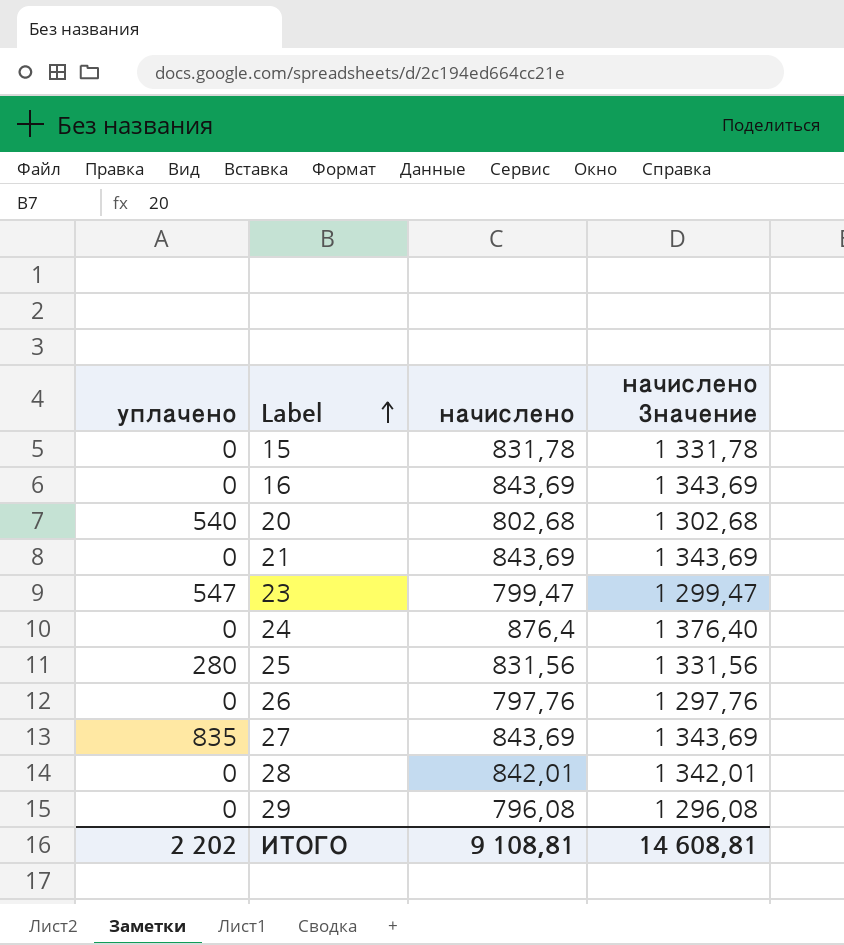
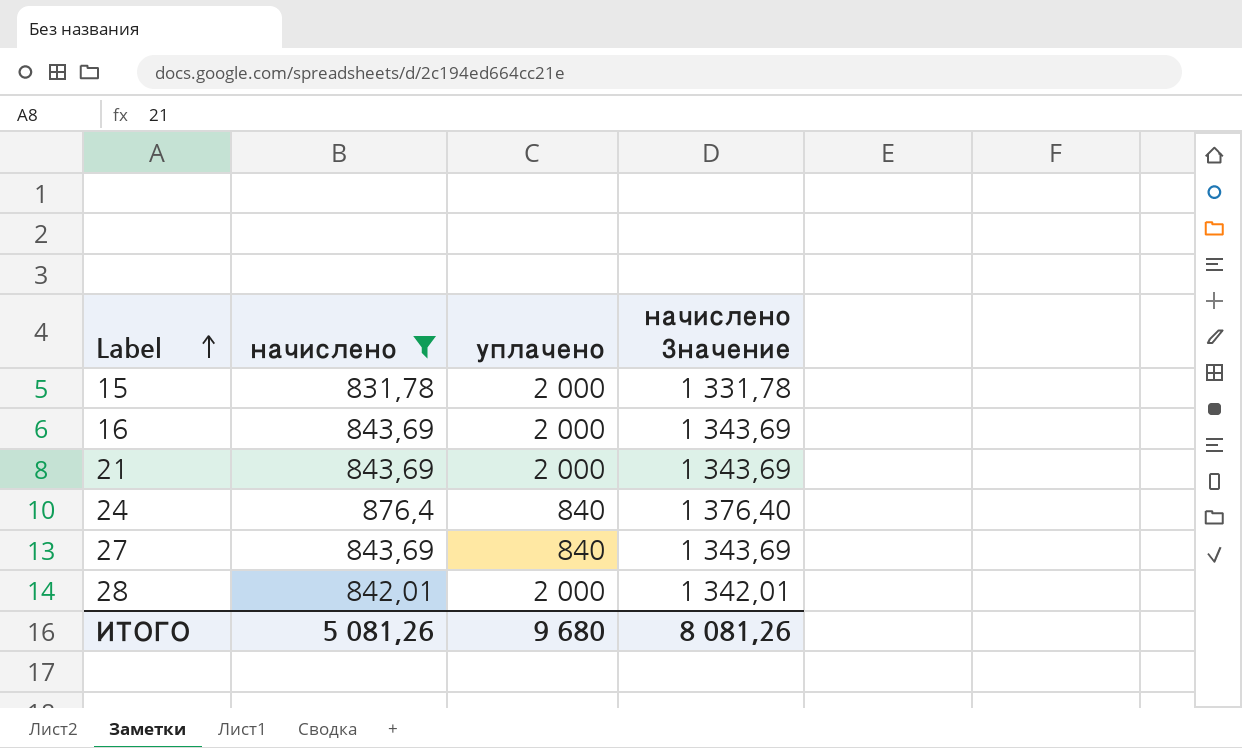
filter: none -> начислено >= 831,78
column уплачено | position: 1 -> 3
15 | уплачено: 0 -> 2 000
16 | уплачено: 0 -> 2 000
21 | уплачено: 0 -> 2 000
24 | уплачено: 0 -> 840
27 | уплачено: 835 -> 840
28 | уплачено: 0 -> 2 000
ИТОГО | начислено: 9 108,81 -> 5 081,26
ИТОГО | уплачено: 2 202 -> 9 680
ИТОГО | начислено Значение: 14 608,81 -> 8 081,26

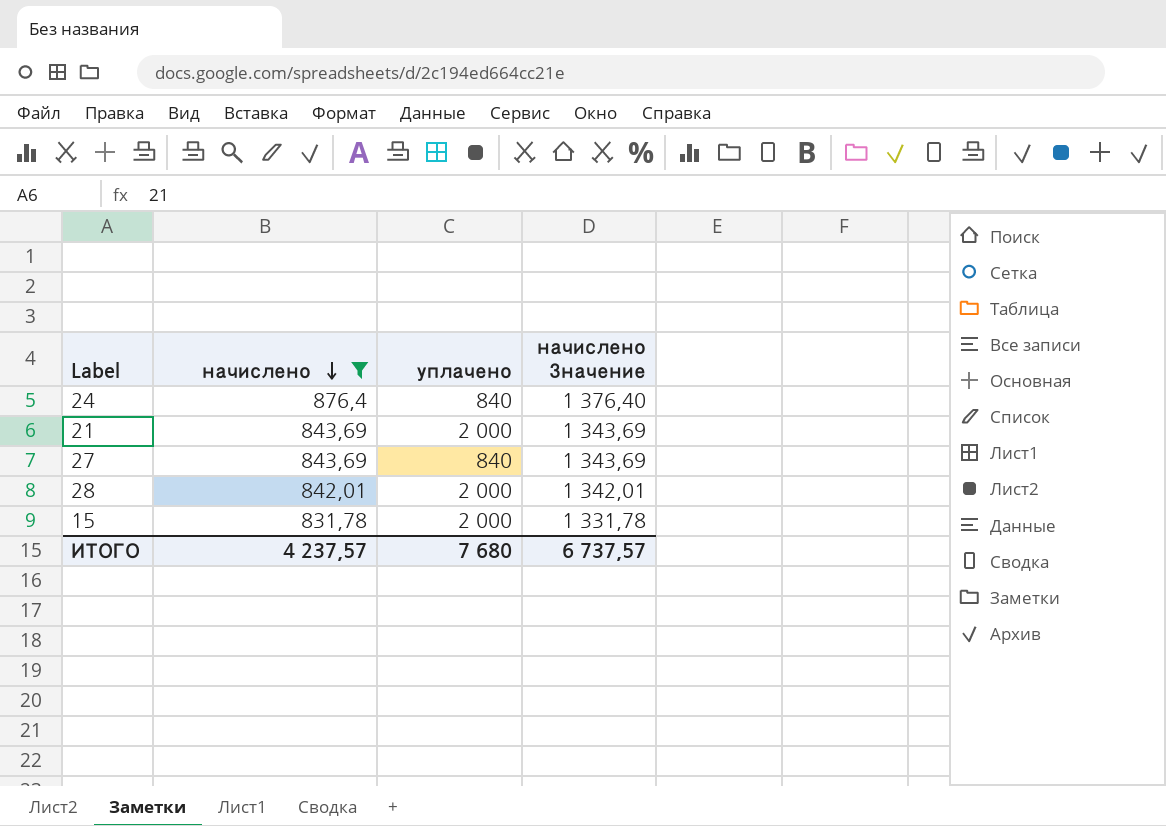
row order: Label ascending -> начислено descending
row 16: 843,69 | 2 000 | 1 343,69 -> none
ИТОГО | начислено: 5 081,26 -> 4 237,57
ИТОГО | уплачено: 9 680 -> 7 680
ИТОГО | начислено Значение: 8 081,26 -> 6 737,57

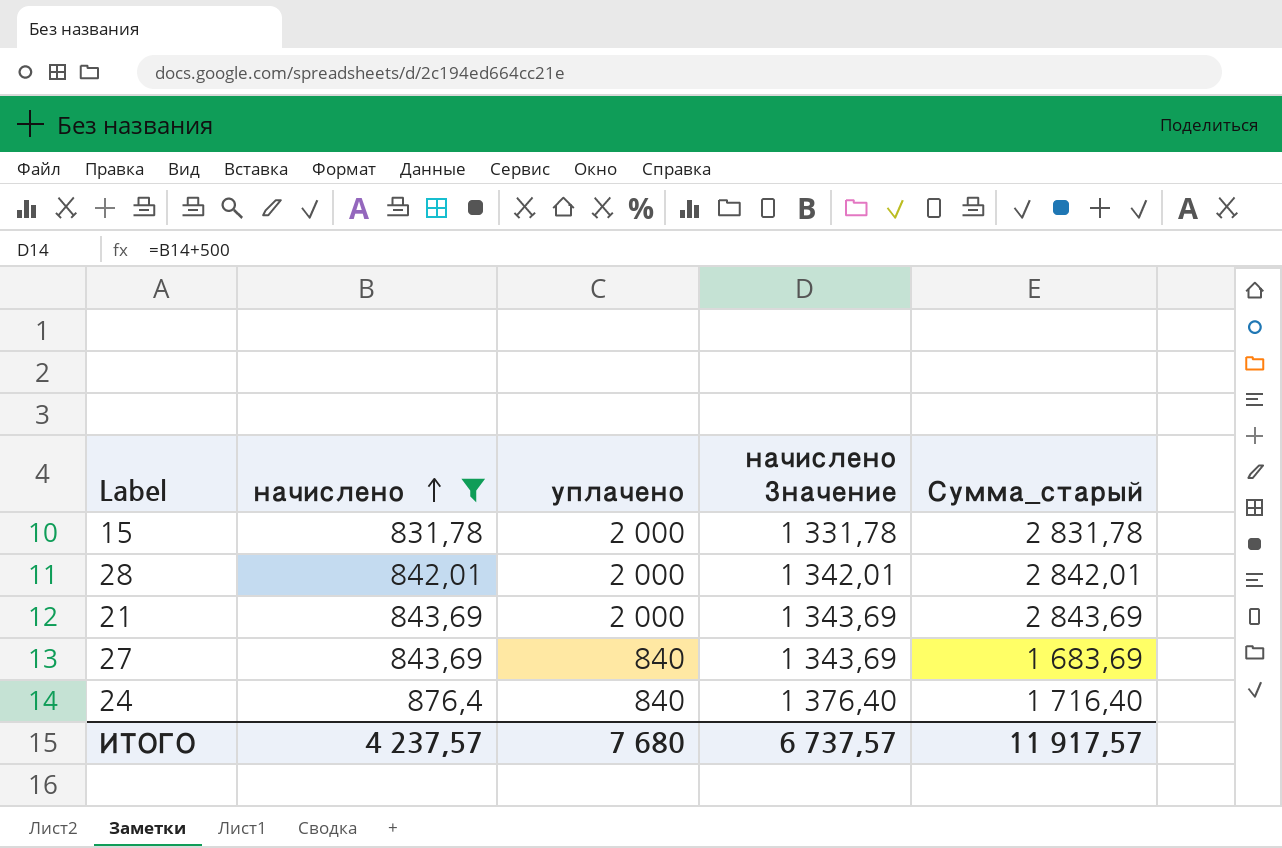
row order: начислено descending -> начислено ascending
column Сумма_старый | formula: none -> [начислено] + [уплачено]

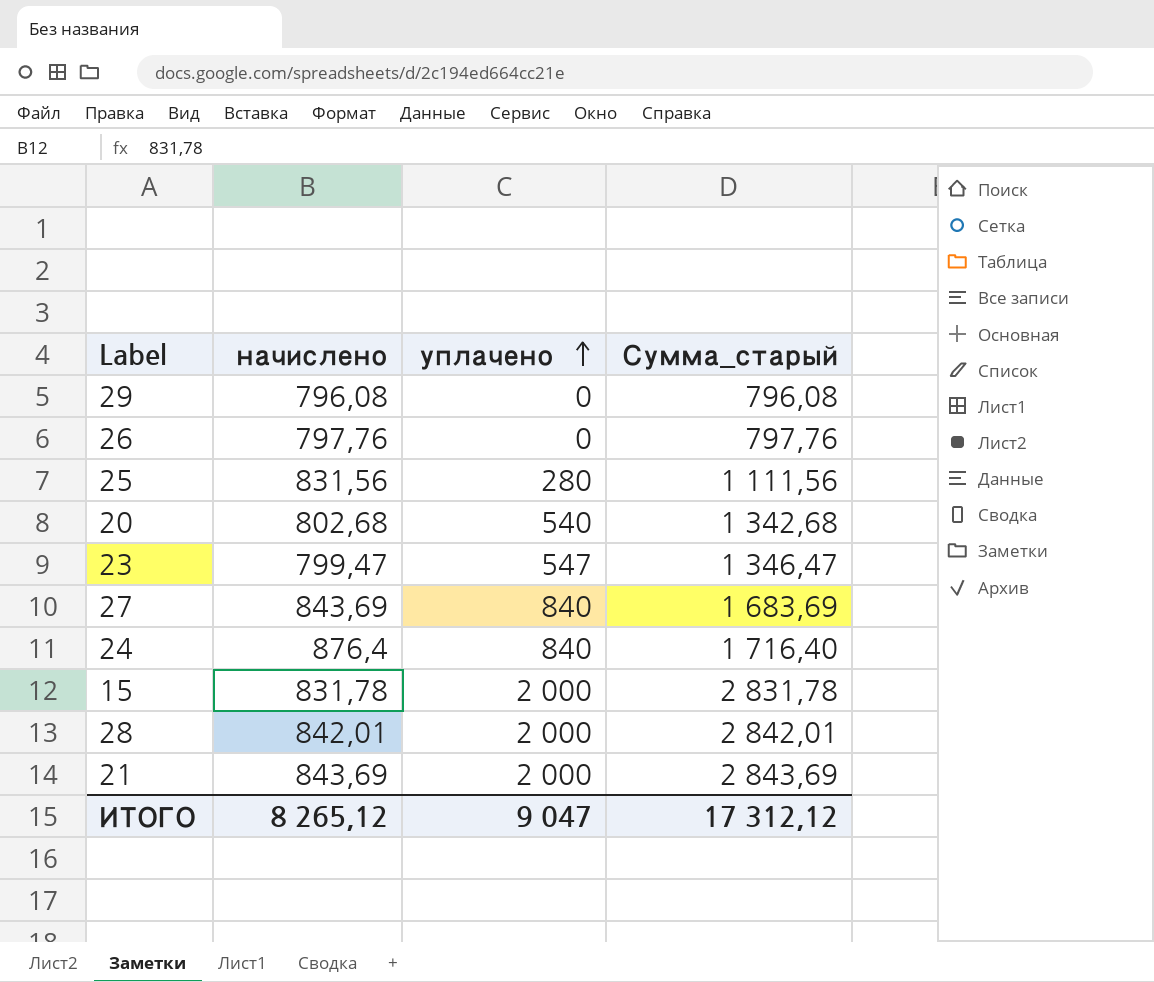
filter: начислено >= 831,78 -> none
row order: начислено ascending -> уплачено ascending
column начислено Значение | formula: [начислено] + 500 -> none
ИТОГО | начислено: 4 237,57 -> 8 265,12
ИТОГО | уплачено: 7 680 -> 9 047
ИТОГО | Сумма_старый: 11 917,57 -> 17 312,12

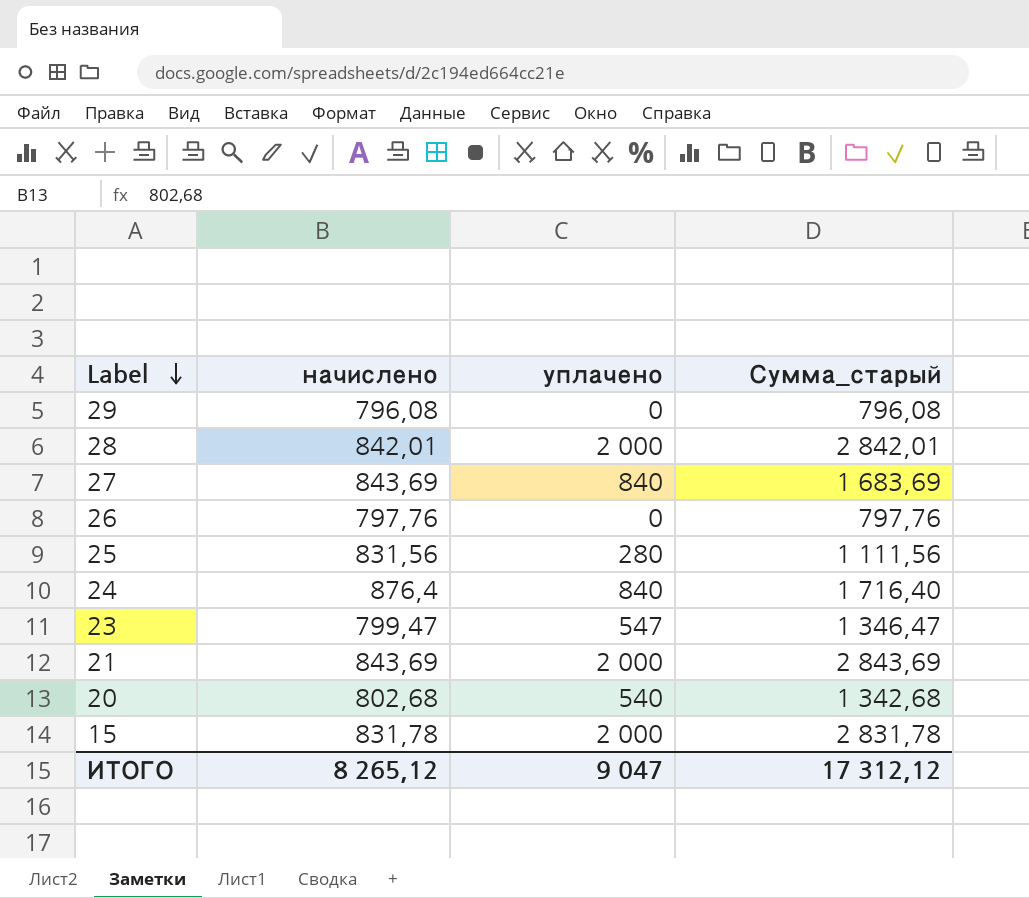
row order: уплачено ascending -> Label descending

